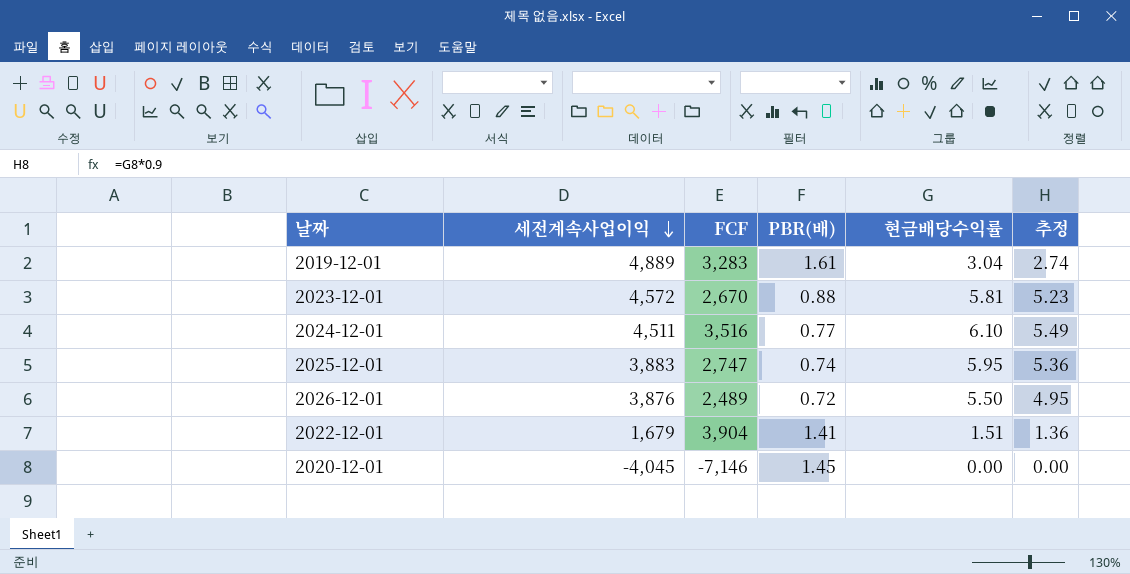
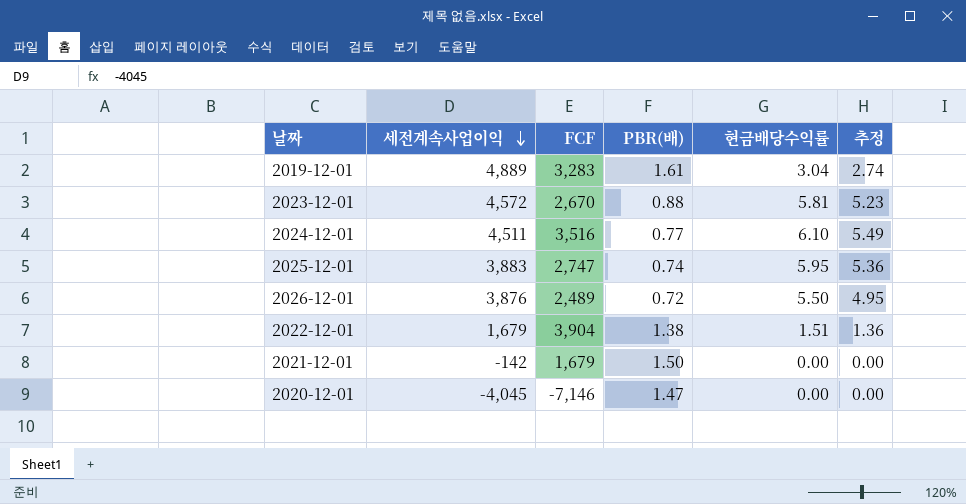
2022-12-01 | PBR(배): 1.41 -> 1.38
row 2021-12-01: none -> -142 | 1,679 | 1.50 | 0.00 | 0.00
2020-12-01 | PBR(배): 1.45 -> 1.47

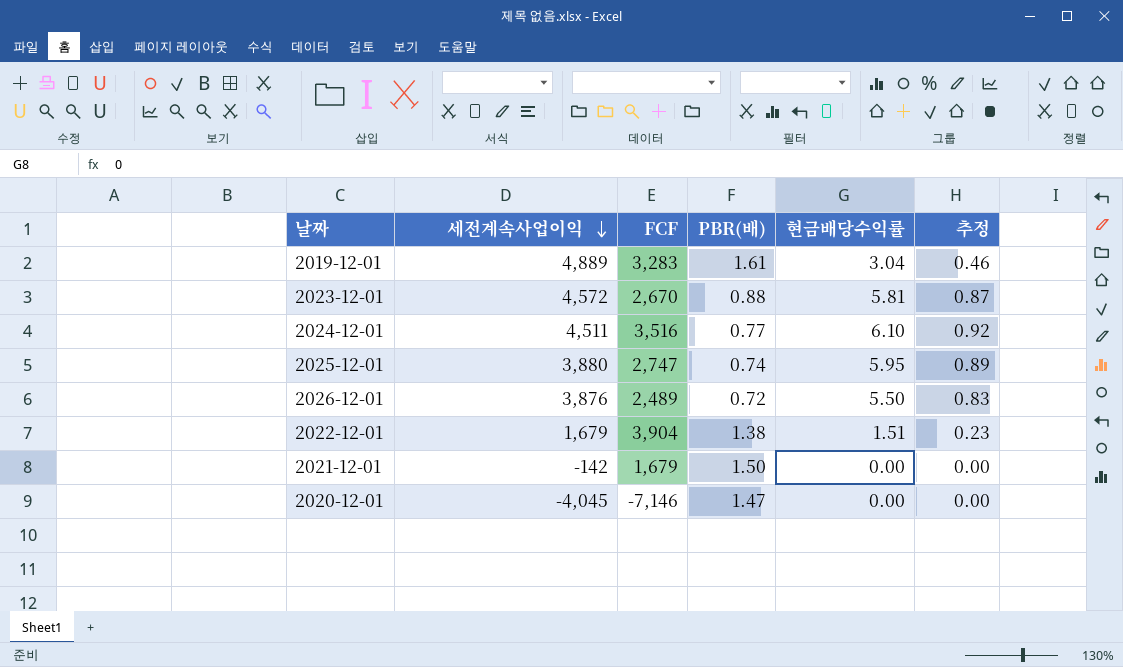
column 추정 | formula: [현금배당수익률] * 0.9 -> [현금배당수익률] * 0.15
2025-12-01 | 세전계속사업이익: 3,883 -> 3,880

